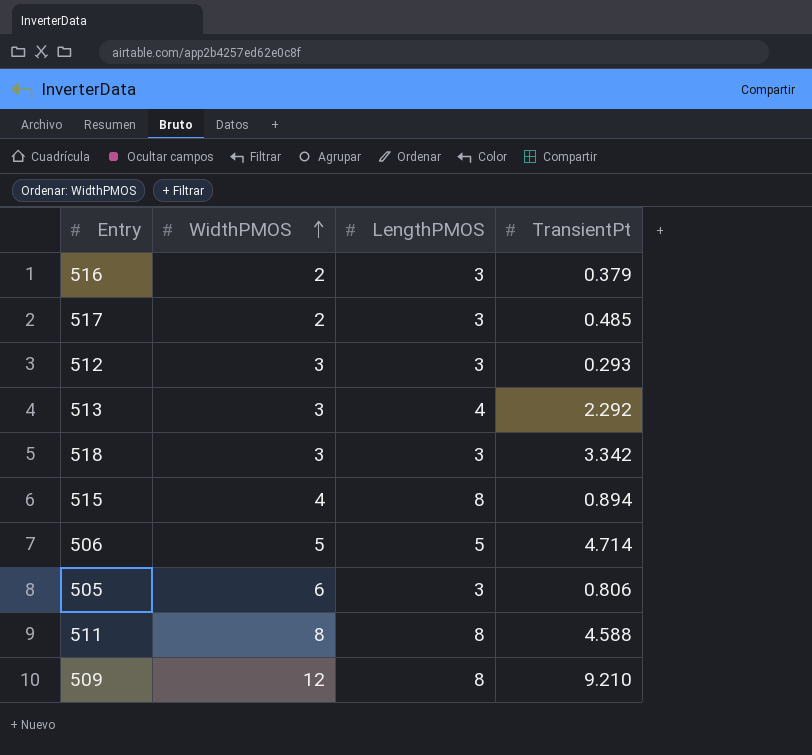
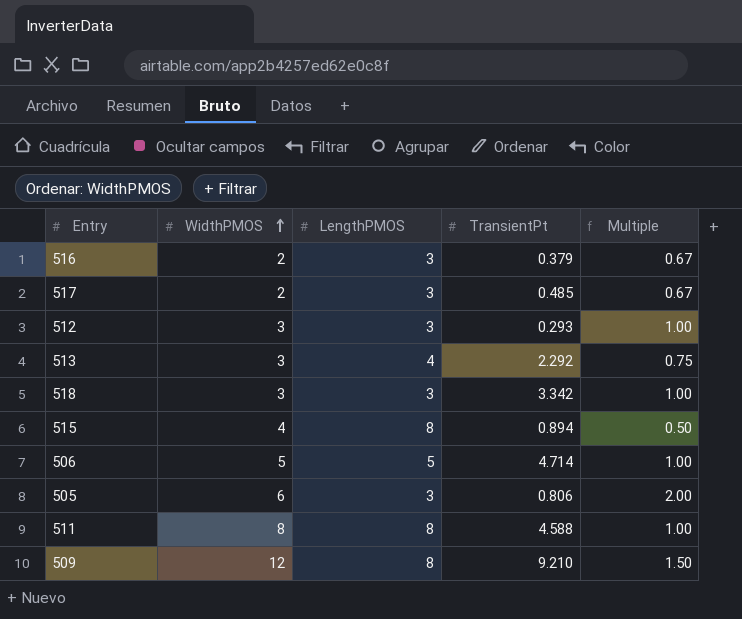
column Multiple | formula: none -> [WidthPMOS] / [LengthPMOS]

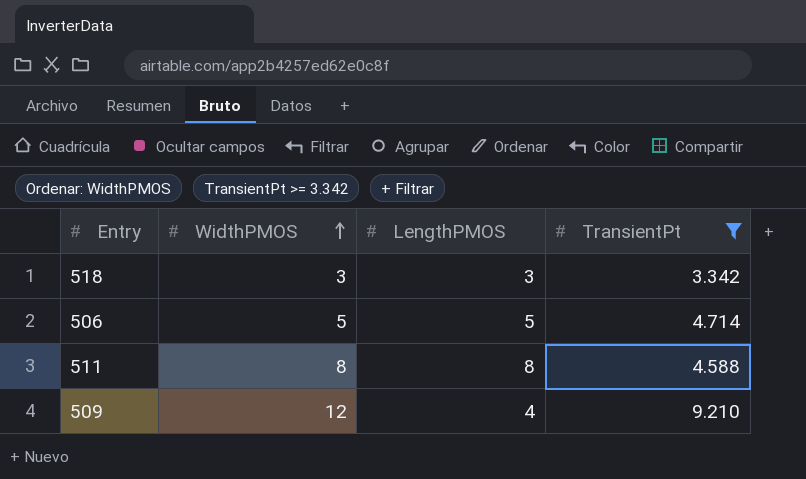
filter: none -> TransientPt >= 3.342
column Multiple | formula: [WidthPMOS] / [LengthPMOS] -> none
509 | LengthPMOS: 8 -> 4

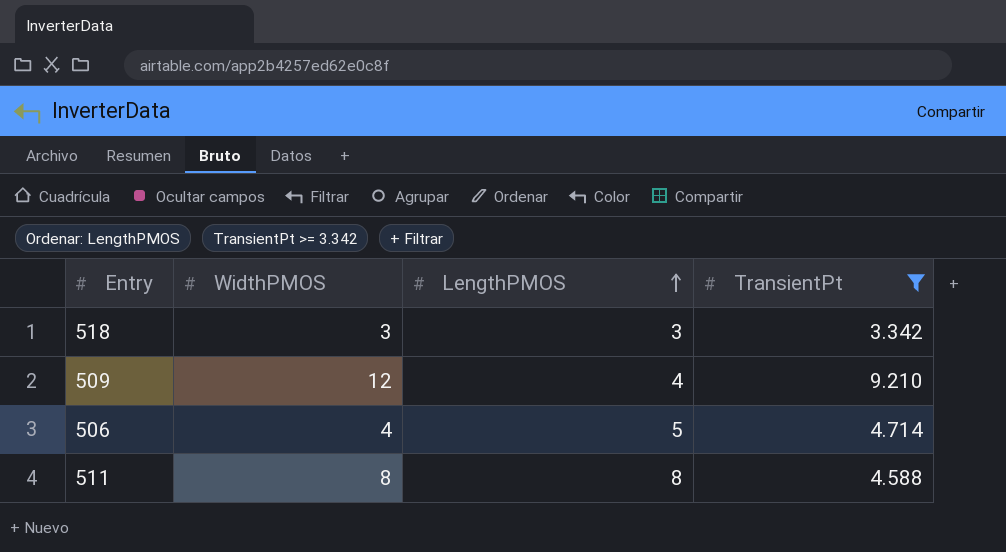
row order: WidthPMOS ascending -> LengthPMOS ascending
506 | WidthPMOS: 5 -> 4

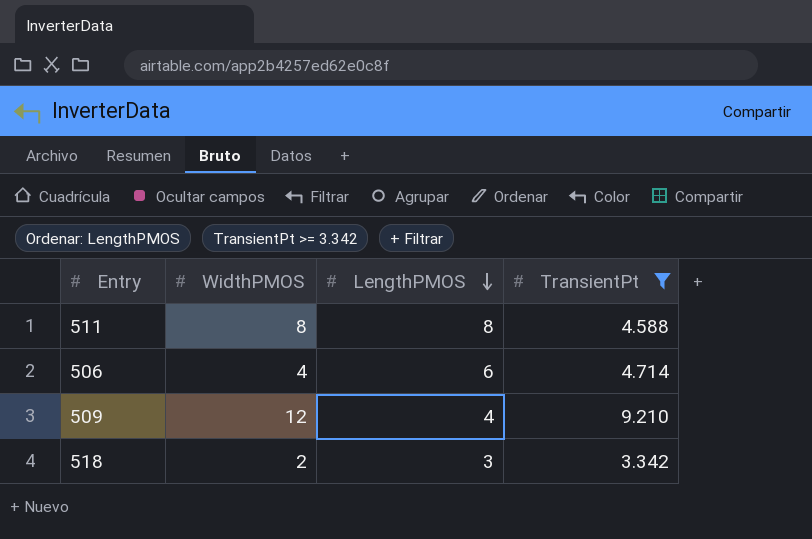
row order: LengthPMOS ascending -> LengthPMOS descending
506 | LengthPMOS: 5 -> 6
518 | WidthPMOS: 3 -> 2

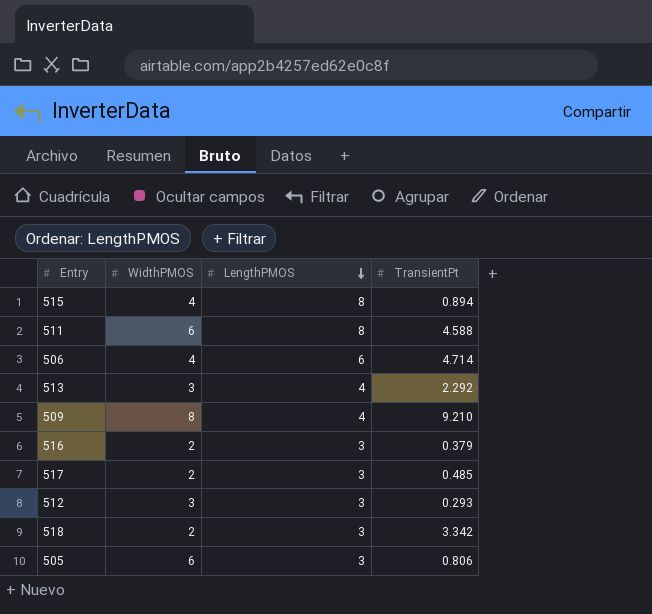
filter: TransientPt >= 3.342 -> none
511 | WidthPMOS: 8 -> 6
509 | WidthPMOS: 12 -> 8

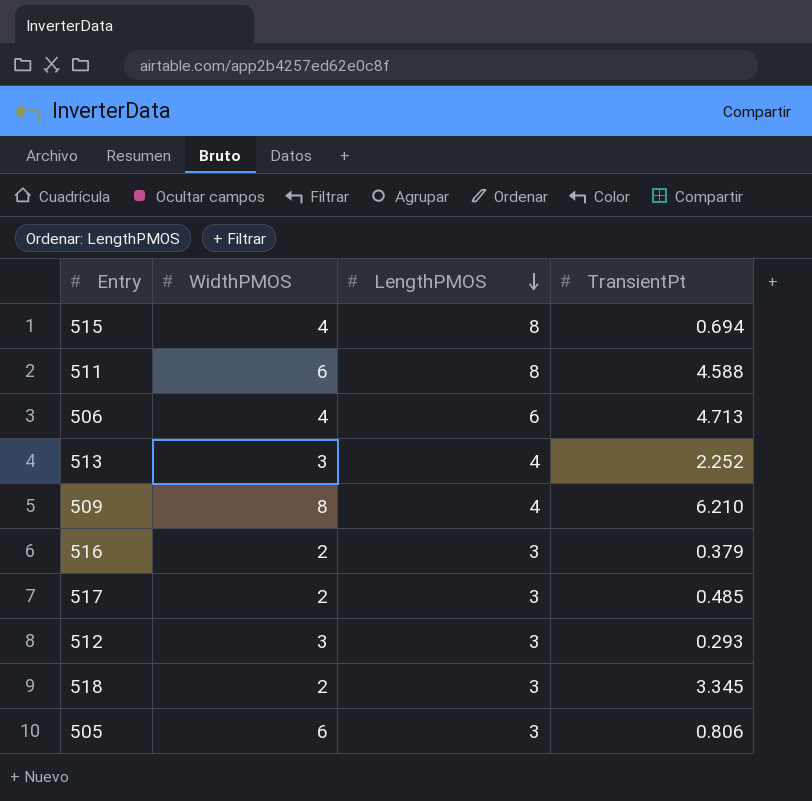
515 | TransientPt: 0.894 -> 0.694
506 | TransientPt: 4.714 -> 4.713
513 | TransientPt: 2.292 -> 2.252
509 | TransientPt: 9.210 -> 6.210
518 | TransientPt: 3.342 -> 3.345

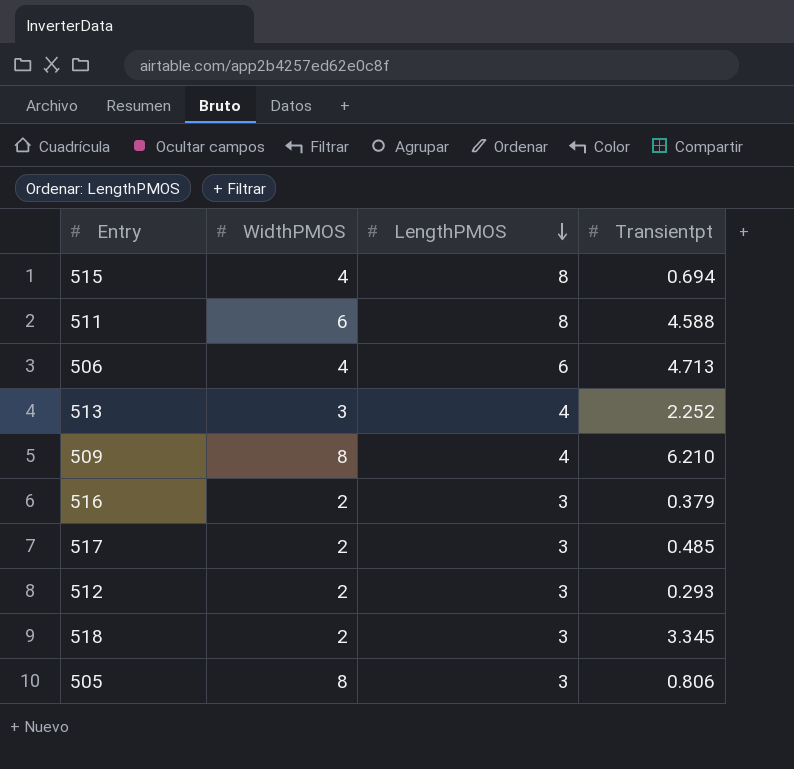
column name: TransientPt -> Transientpt
512 | WidthPMOS: 3 -> 2
505 | WidthPMOS: 6 -> 8

